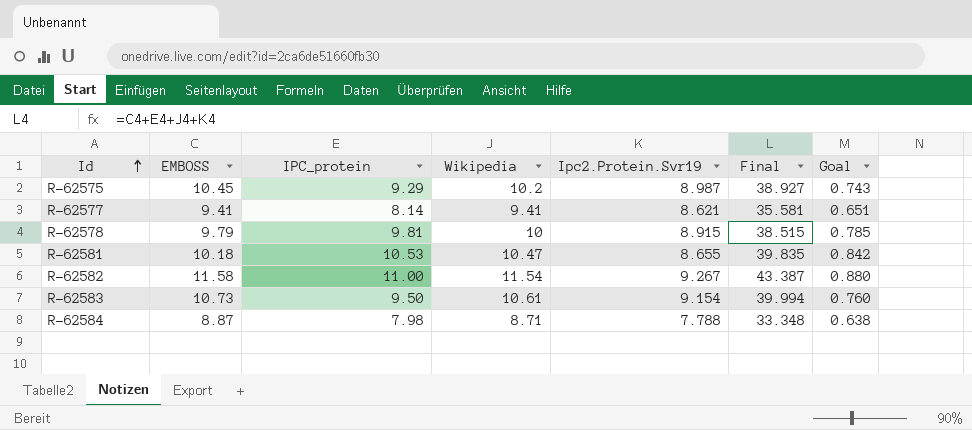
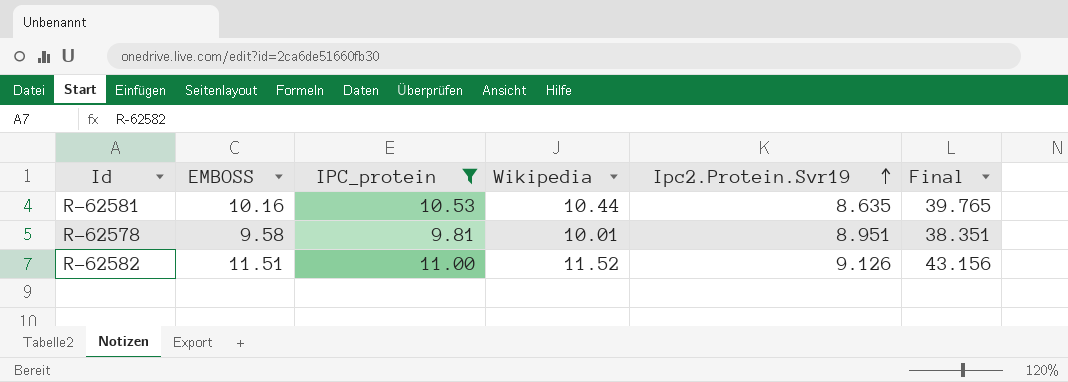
filter: none -> IPC_protein >= 9.81
row order: Id ascending -> Ipc2.Protein.Svr19 ascending
column Goal | formula: [IPC_protein] * 0.08 -> none
R-62581 | EMBOSS: 10.18 -> 10.16
R-62581 | Wikipedia: 10.47 -> 10.44
R-62581 | Ipc2.Protein.Svr19: 8.655 -> 8.635
R-62581 | Final: 39.835 -> 39.765
R-62578 | EMBOSS: 9.79 -> 9.58
R-62578 | Wikipedia: 10 -> 10.01
R-62578 | Ipc2.Protein.Svr19: 8.915 -> 8.951
R-62578 | Final: 38.515 -> 38.351
R-62582 | EMBOSS: 11.58 -> 11.51
R-62582 | Wikipedia: 11.54 -> 11.52
R-62582 | Ipc2.Protein.Svr19: 9.267 -> 9.126
R-62582 | Final: 43.387 -> 43.156

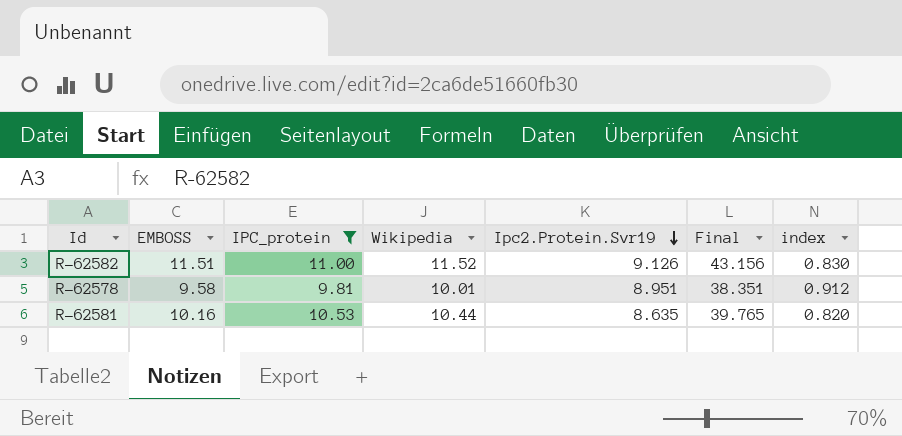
row order: Ipc2.Protein.Svr19 ascending -> Ipc2.Protein.Svr19 descending
column index | formula: none -> [Ipc2.Protein.Svr19] / [IPC_protein]

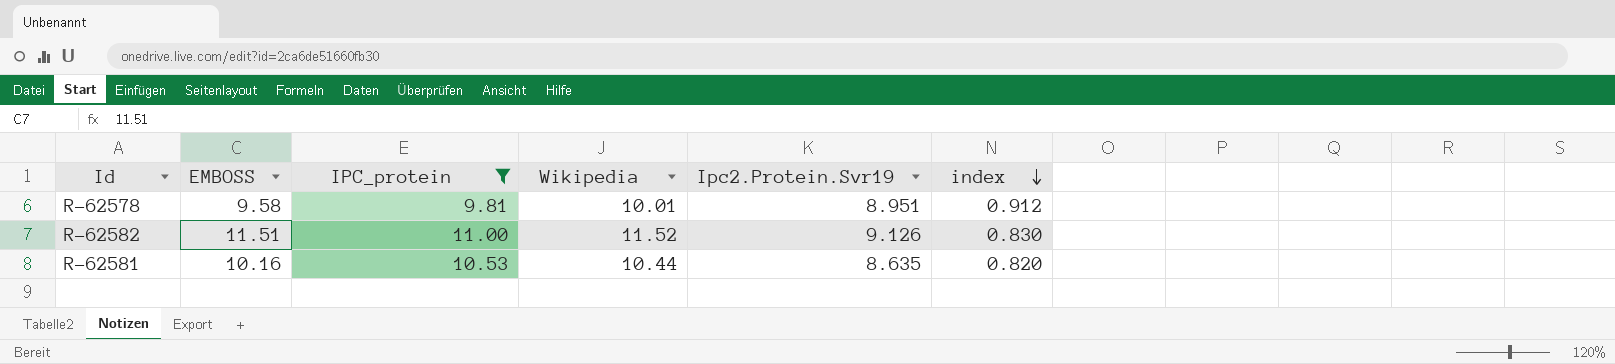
row order: Ipc2.Protein.Svr19 descending -> index descending
column Final | formula: [EMBOSS] + [IPC_protein] + [Wikipedia] + [Ipc2.Protein.Svr19] -> none

